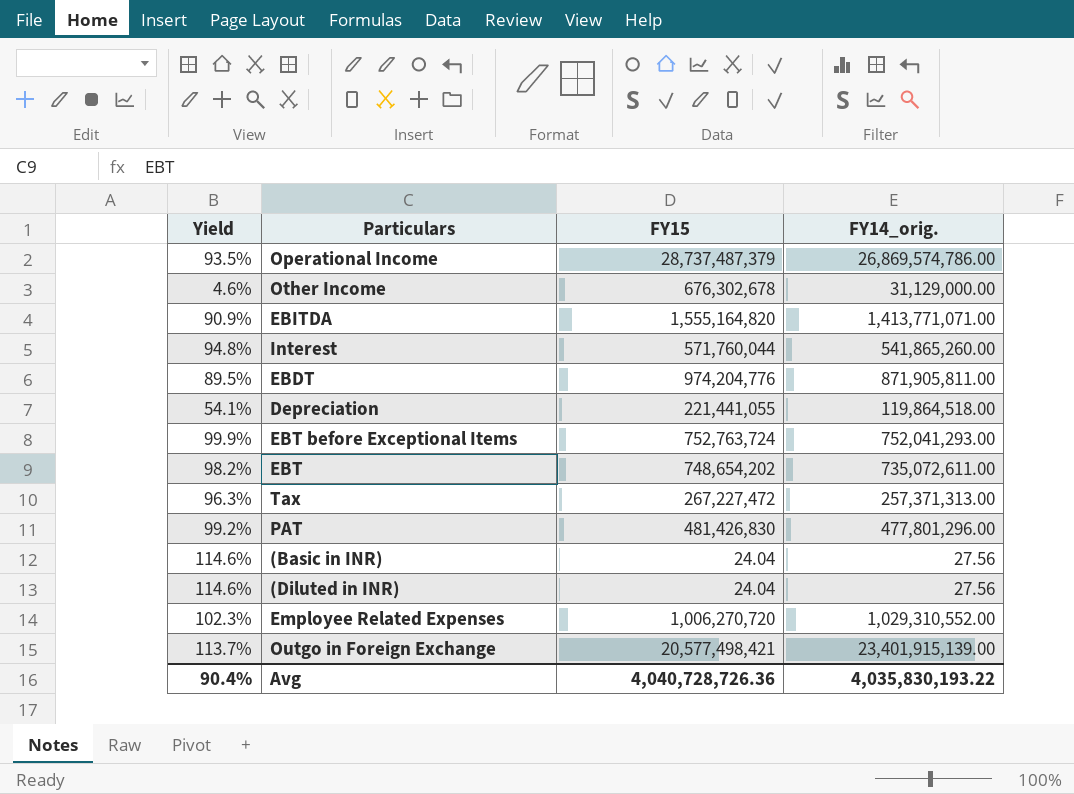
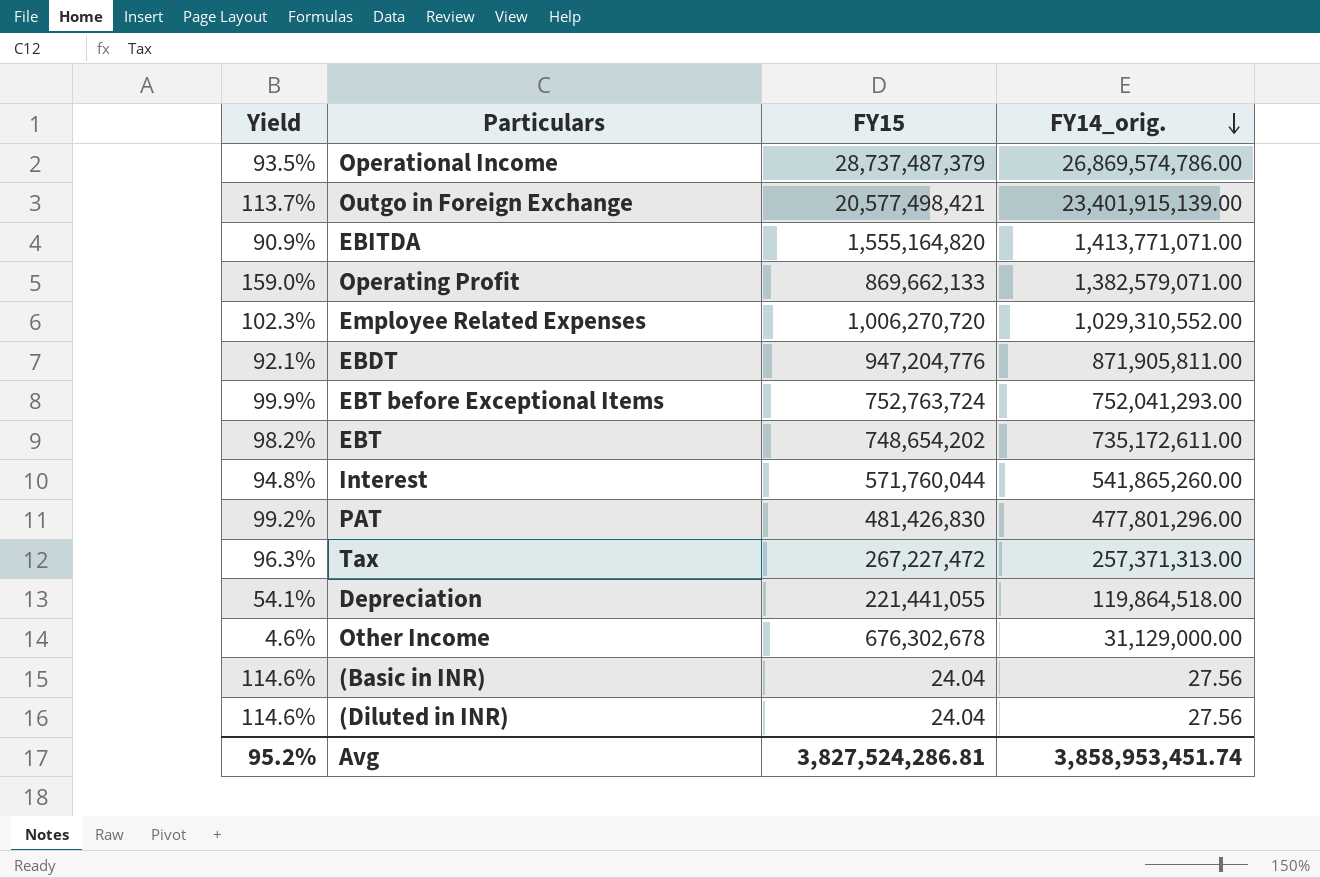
row order: none -> FY14_orig. descending
row Operating Profit: none -> 159.0% | 869,662,133 | 1,382,579,071.00
EBDT | Yield: 89.5% -> 92.1%
EBDT | FY15: 974,204,776 -> 947,204,776
EBT | FY14_orig.: 735,072,611.00 -> 735,172,611.00
Avg | Yield: 90.4% -> 95.2%
Avg | FY15: 4,040,728,726.36 -> 3,827,524,286.81
Avg | FY14_orig.: 4,035,830,193.22 -> 3,858,953,451.74

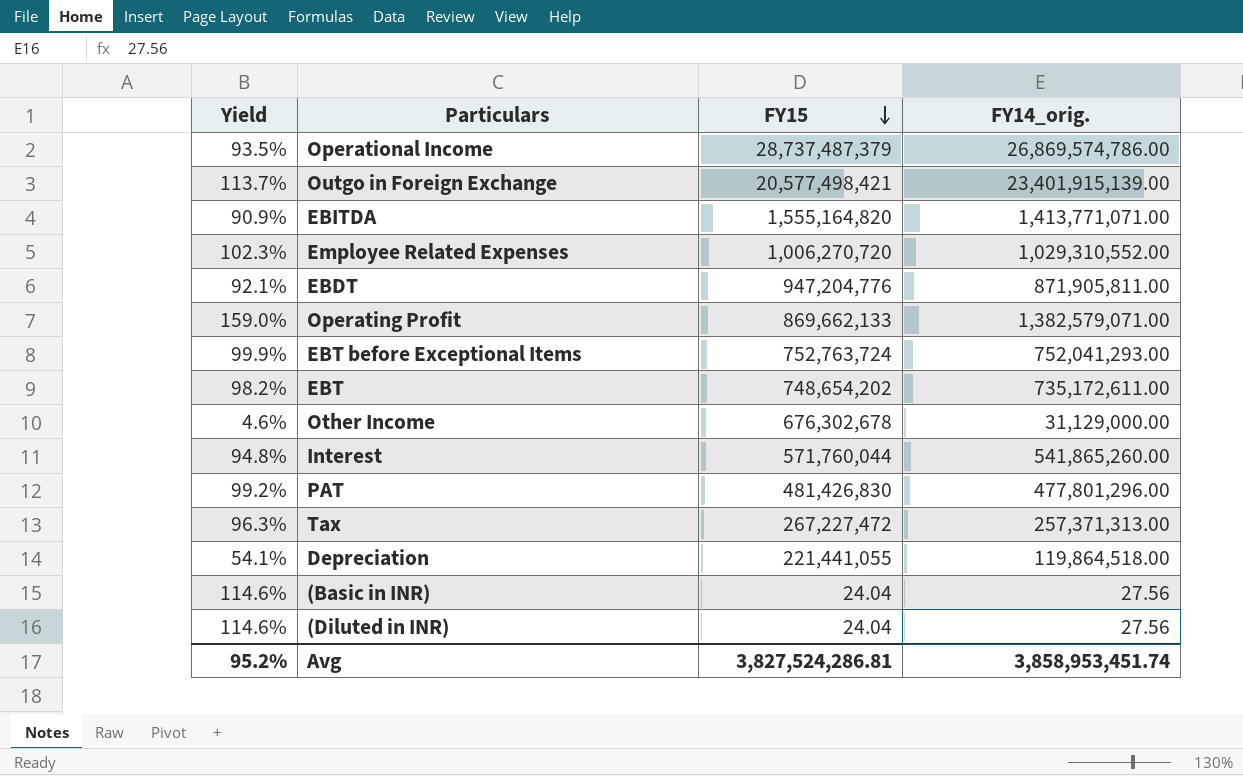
row order: FY14_orig. descending -> FY15 descending

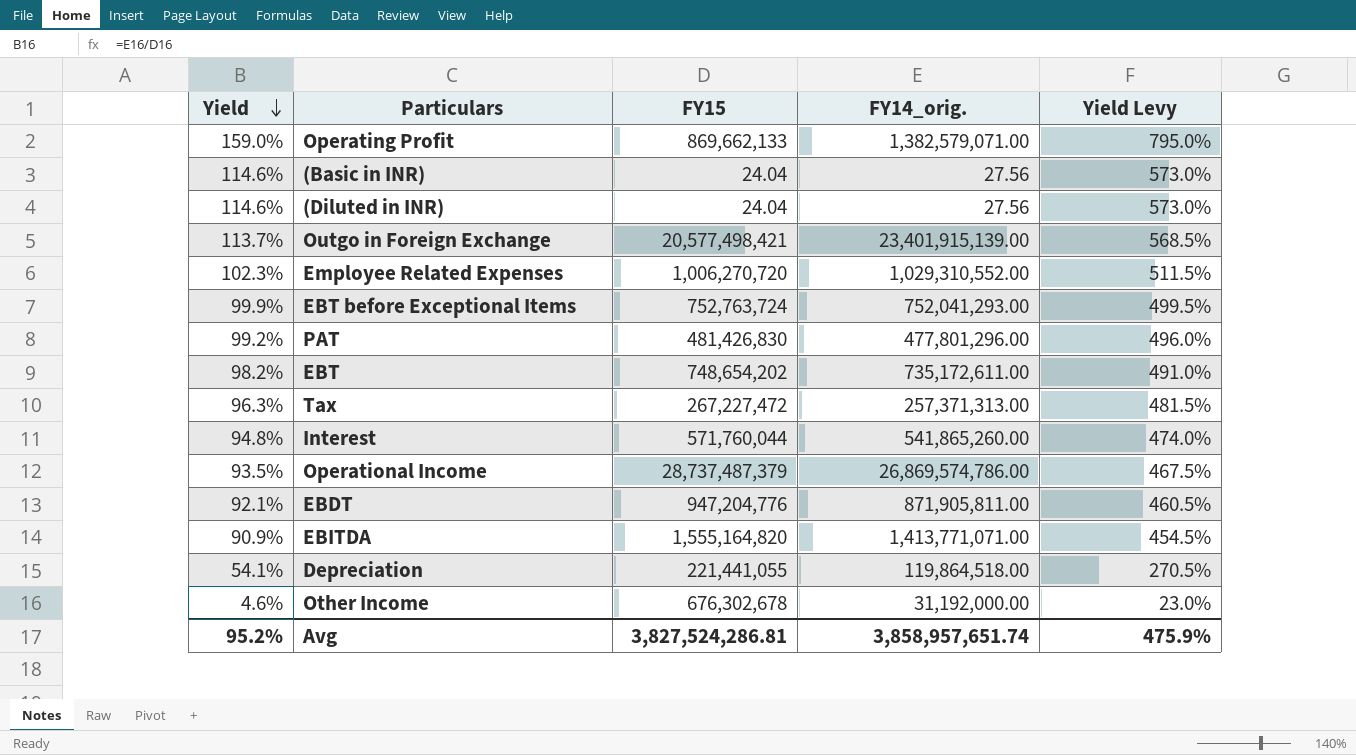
row order: FY15 descending -> Yield descending
column Yield Levy | formula: none -> [Yield] * 5
Other Income | FY14_orig.: 31,129,000.00 -> 31,192,000.00
Avg | FY14_orig.: 3,858,953,451.74 -> 3,858,957,651.74

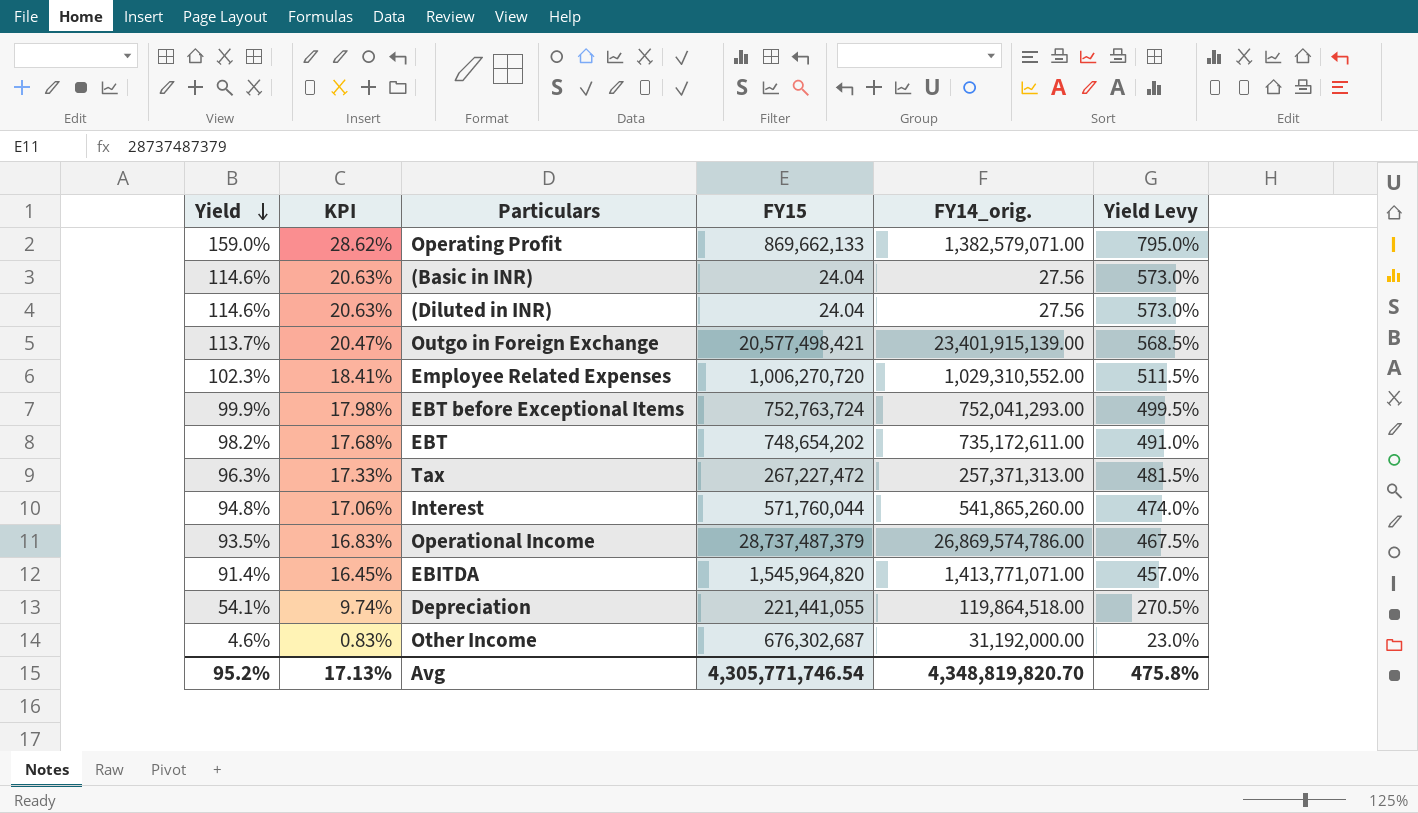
column KPI | formula: none -> [Yield] * 0.18
row PAT: 99.2% | 481,426,830 | 477,801,296.00 | 496.0% -> none
row EBDT: 92.1% | 947,204,776 | 871,905,811.00 | 460.5% -> none
EBITDA | Yield: 90.9% -> 91.4%
EBITDA | FY15: 1,555,164,820 -> 1,545,964,820
EBITDA | Yield Levy: 454.5% -> 457.0%
Other Income | FY15: 676,302,678 -> 676,302,687
Avg | FY15: 3,827,524,286.81 -> 4,305,771,746.54
Avg | FY14_orig.: 3,858,957,651.74 -> 4,348,819,820.70
Avg | Yield Levy: 475.9% -> 475.8%

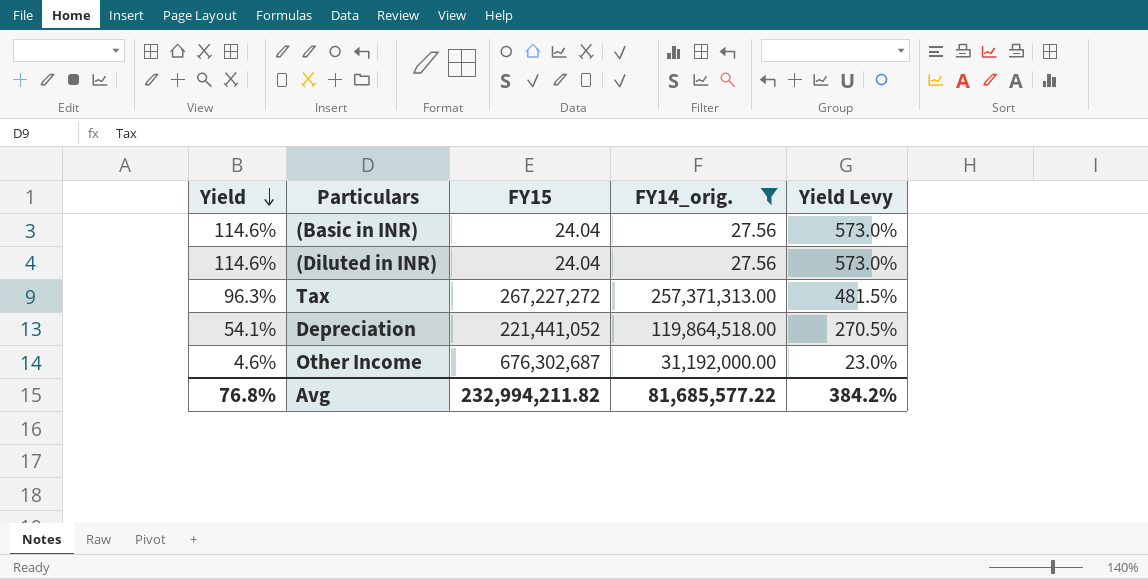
filter: none -> FY14_orig. <= 257,371,313.00
column KPI | formula: [Yield] * 0.18 -> none
Tax | FY15: 267,227,472 -> 267,227,272
Depreciation | FY15: 221,441,055 -> 221,441,052
Avg | Yield: 95.2% -> 76.8%
Avg | FY15: 4,305,771,746.54 -> 232,994,211.82
Avg | FY14_orig.: 4,348,819,820.70 -> 81,685,577.22
Avg | Yield Levy: 475.8% -> 384.2%

